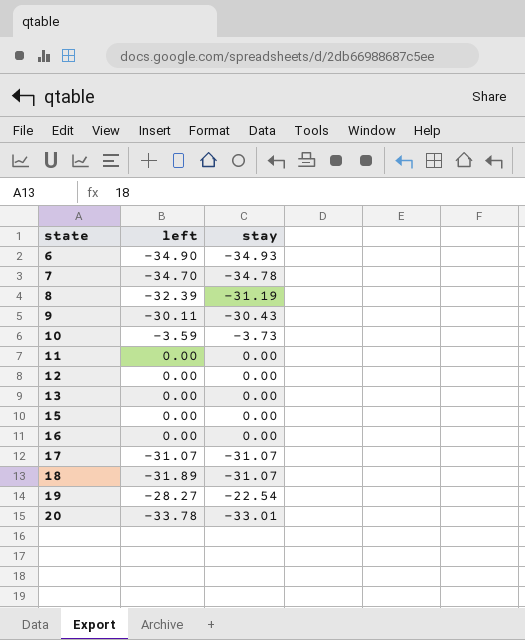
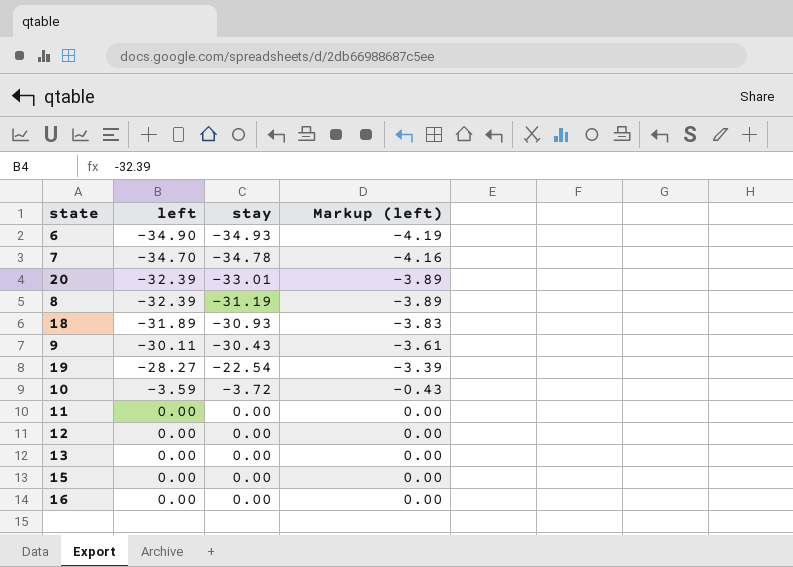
row order: state ascending -> left ascending
column Markup (left) | formula: none -> [left] * 0.12
row 17: -31.07 | -31.07 -> none
20 | left: -33.78 -> -32.39
18 | stay: -31.07 -> -30.93
10 | stay: -3.73 -> -3.72

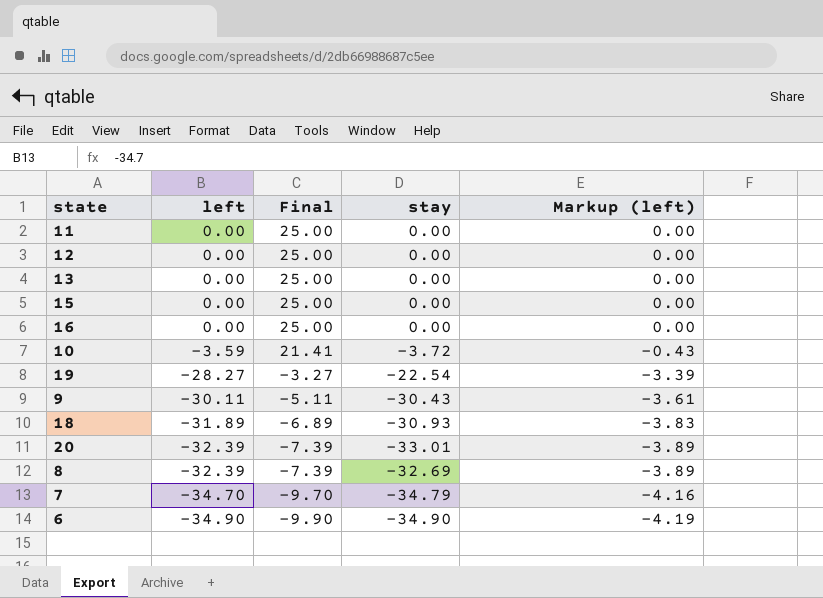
row order: left ascending -> left descending
column Final | formula: none -> [left] + 25
8 | stay: -31.19 -> -32.69
7 | stay: -34.78 -> -34.79
6 | stay: -34.93 -> -34.90

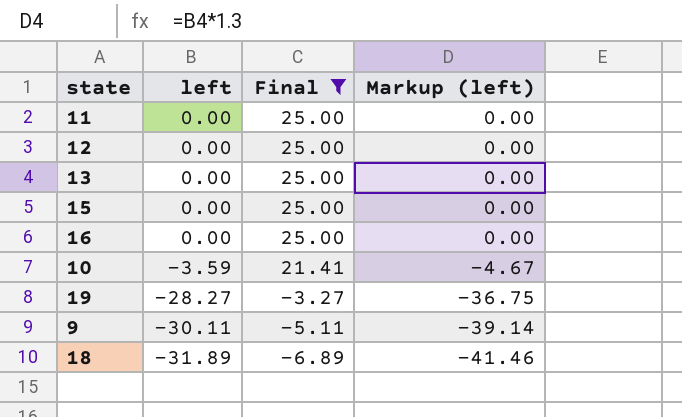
filter: none -> Final >= -6.89
column stay | position: 4 -> none
column Markup (left) | formula: [left] * 0.12 -> [left] * 1.3

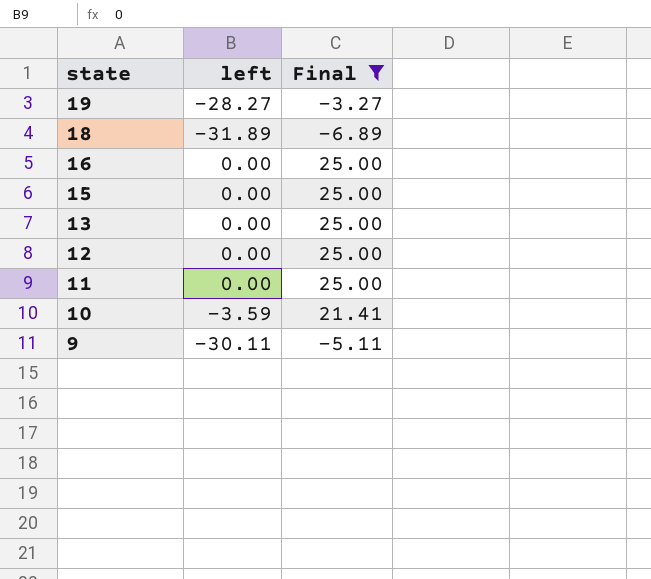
row order: left descending -> state descending
column Markup (left) | formula: [left] * 1.3 -> none

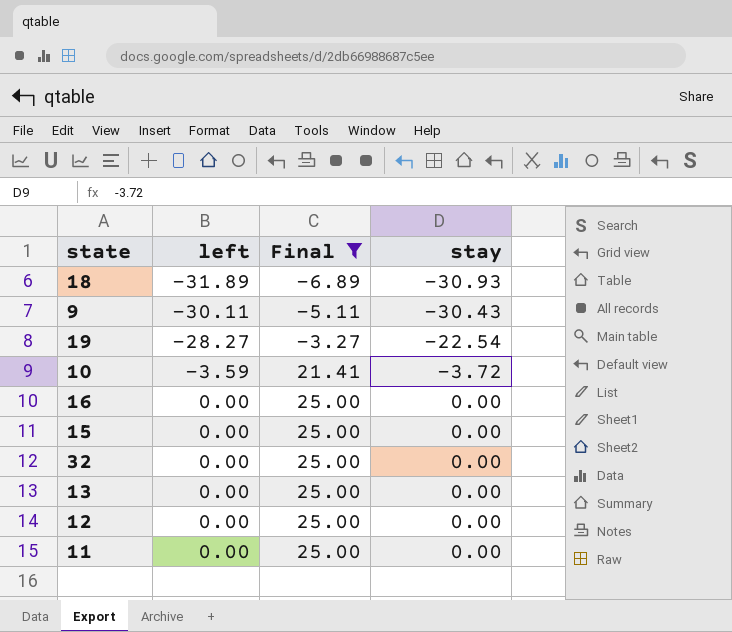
row order: state descending -> left ascending
column stay | position: none -> 4
row 32: none -> 0.00 | 25.00 | 0.00

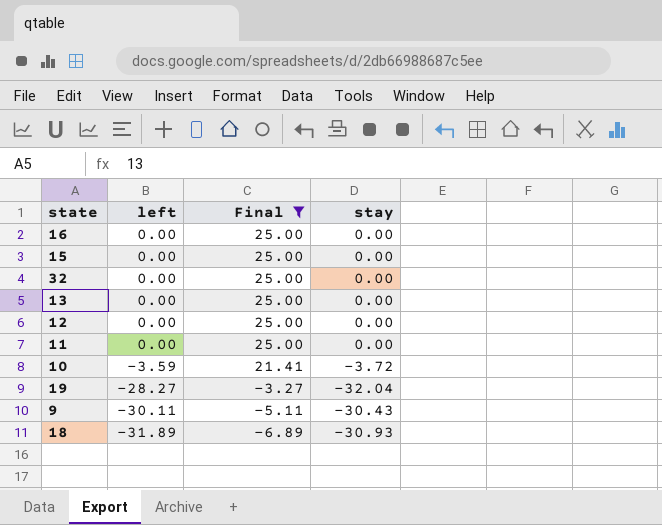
row order: left ascending -> left descending
19 | stay: -22.54 -> -32.04

